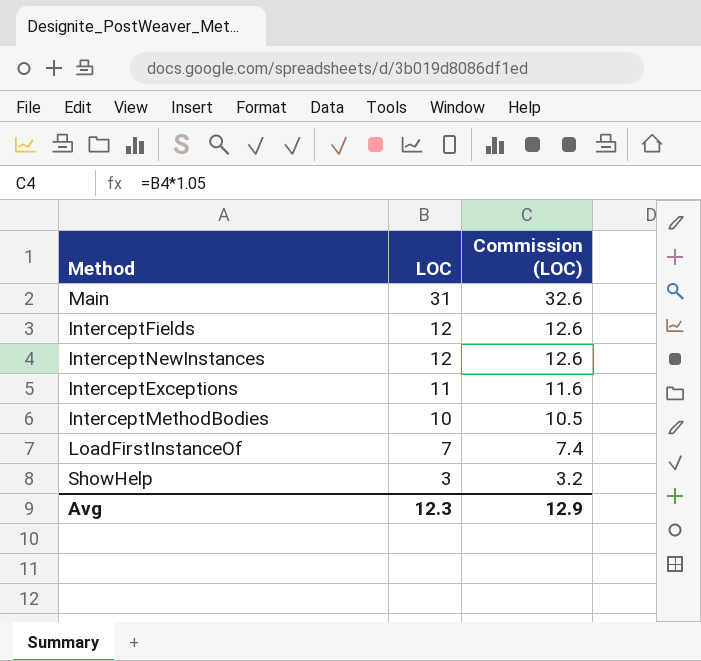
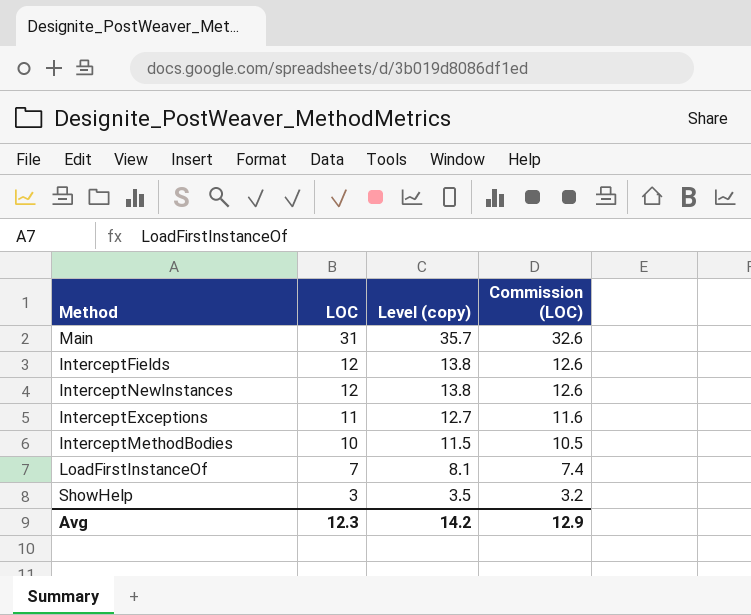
column Level (copy) | formula: none -> [LOC] * 1.15

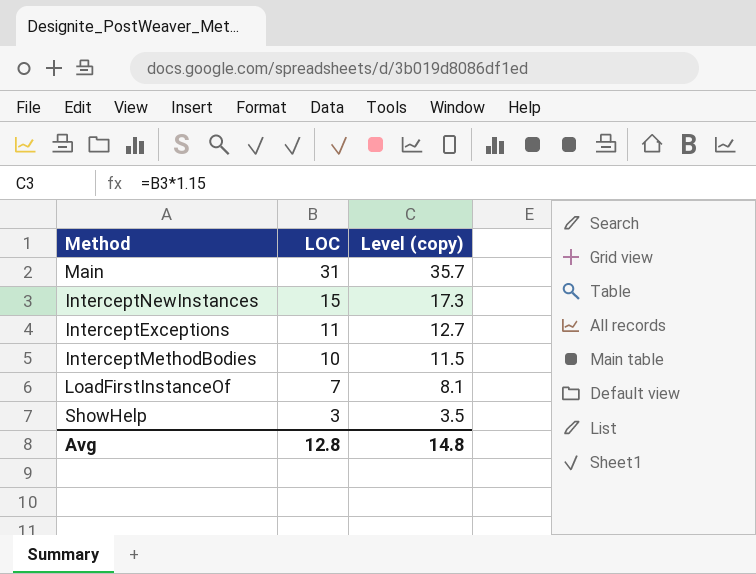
column Commission (LOC) | formula: [LOC] * 1.05 -> none
row InterceptFields: 12 | 13.8 | 12.6 -> none
InterceptNewInstances | LOC: 12 -> 15
InterceptNewInstances | Level (copy): 13.8 -> 17.3
Avg | LOC: 12.3 -> 12.8
Avg | Level (copy): 14.2 -> 14.8

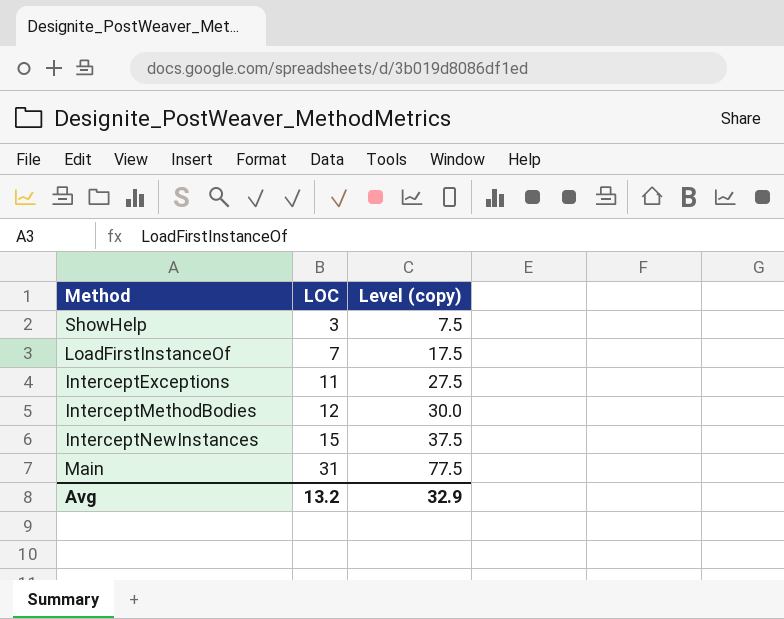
row order: LOC descending -> LOC ascending
column Level (copy) | formula: [LOC] * 1.15 -> [LOC] * 2.5
InterceptMethodBodies | LOC: 10 -> 12
Avg | LOC: 12.8 -> 13.2
Avg | Level (copy): 14.8 -> 32.9

